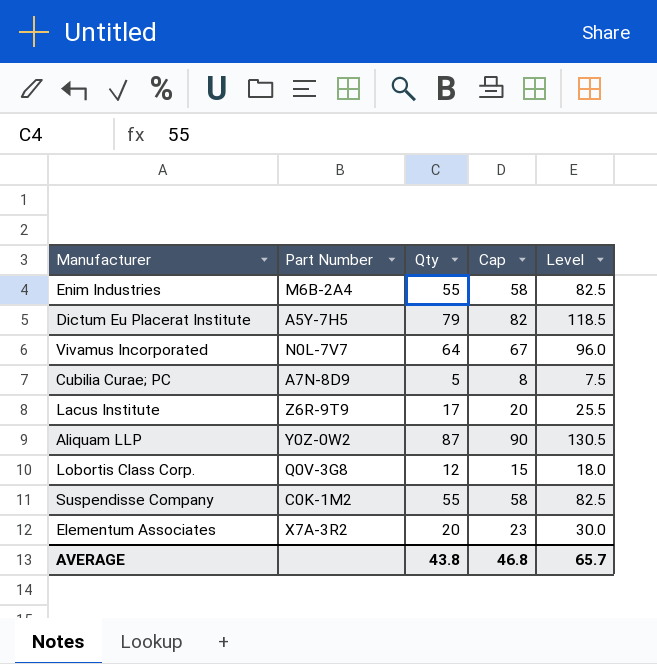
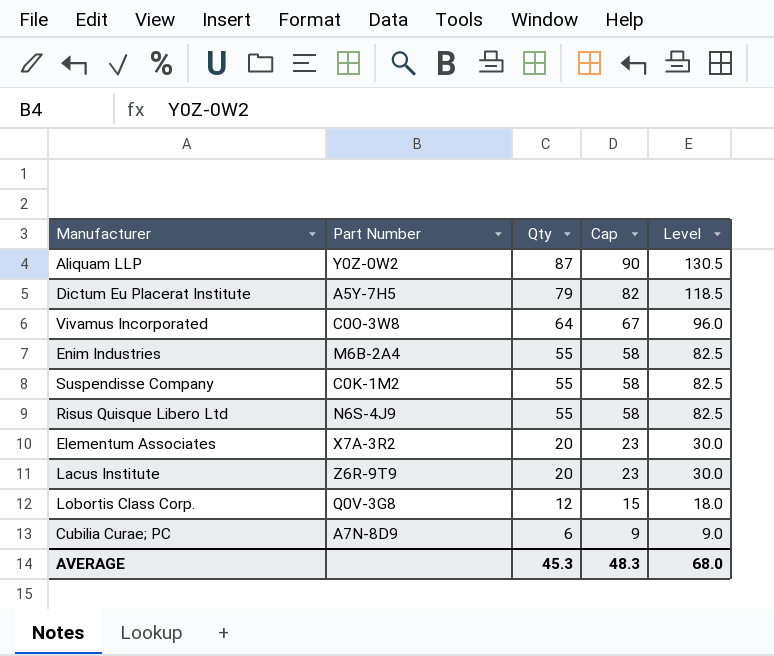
row order: none -> Qty descending
Vivamus Incorporated | Part Number: N0L-7V7 -> C0O-3W8
row Risus Quisque Libero Ltd: none -> N6S-4J9 | 55 | 58 | 82.5
Lacus Institute | Qty: 17 -> 20
Lacus Institute | Cap: 20 -> 23
Lacus Institute | Level: 25.5 -> 30.0
Cubilia Curae; PC | Qty: 5 -> 6
Cubilia Curae; PC | Cap: 8 -> 9
Cubilia Curae; PC | Level: 7.5 -> 9.0
AVERAGE | Qty: 43.8 -> 45.3
AVERAGE | Cap: 46.8 -> 48.3
AVERAGE | Level: 65.7 -> 68.0

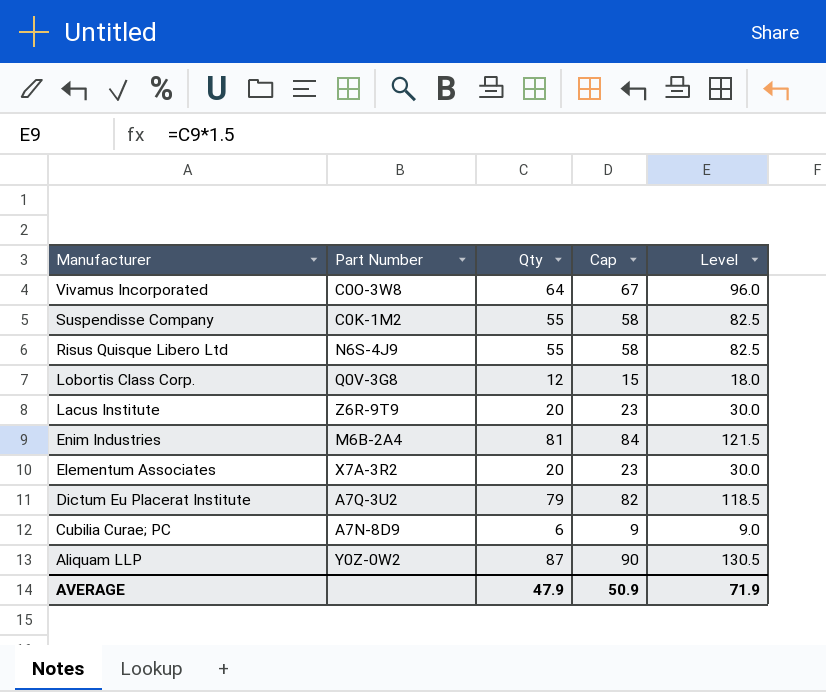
row order: Qty descending -> Manufacturer descending
Enim Industries | Qty: 55 -> 81
Enim Industries | Cap: 58 -> 84
Enim Industries | Level: 82.5 -> 121.5
Dictum Eu Placerat Institute | Part Number: A5Y-7H5 -> A7Q-3U2
AVERAGE | Qty: 45.3 -> 47.9
AVERAGE | Cap: 48.3 -> 50.9
AVERAGE | Level: 68.0 -> 71.9

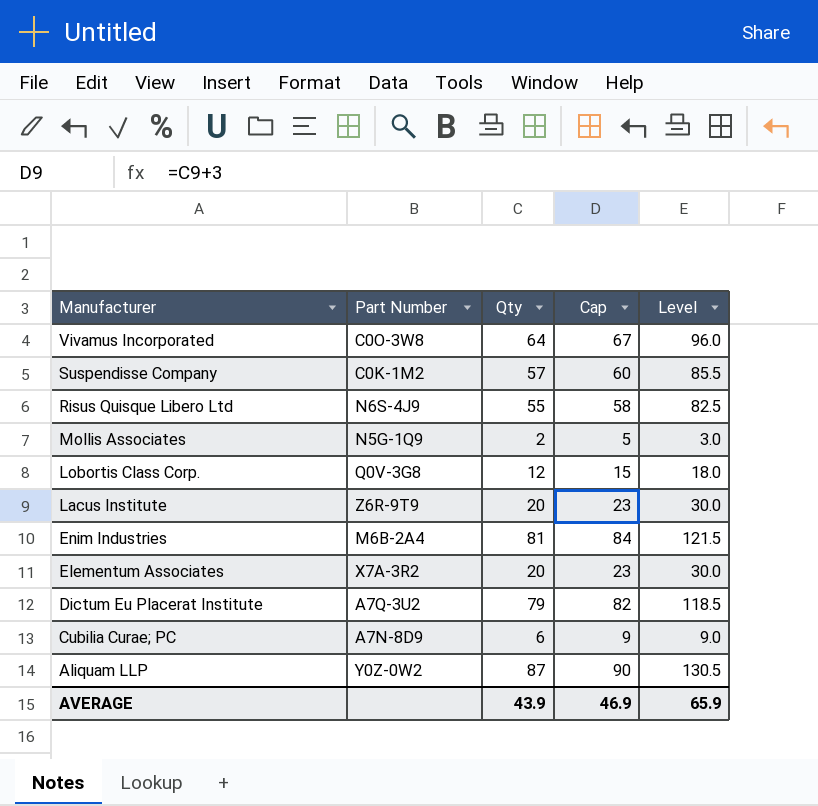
Suspendisse Company | Qty: 55 -> 57
Suspendisse Company | Cap: 58 -> 60
Suspendisse Company | Level: 82.5 -> 85.5
row Mollis Associates: none -> N5G-1Q9 | 2 | 5 | 3.0
AVERAGE | Qty: 47.9 -> 43.9
AVERAGE | Cap: 50.9 -> 46.9
AVERAGE | Level: 71.9 -> 65.9

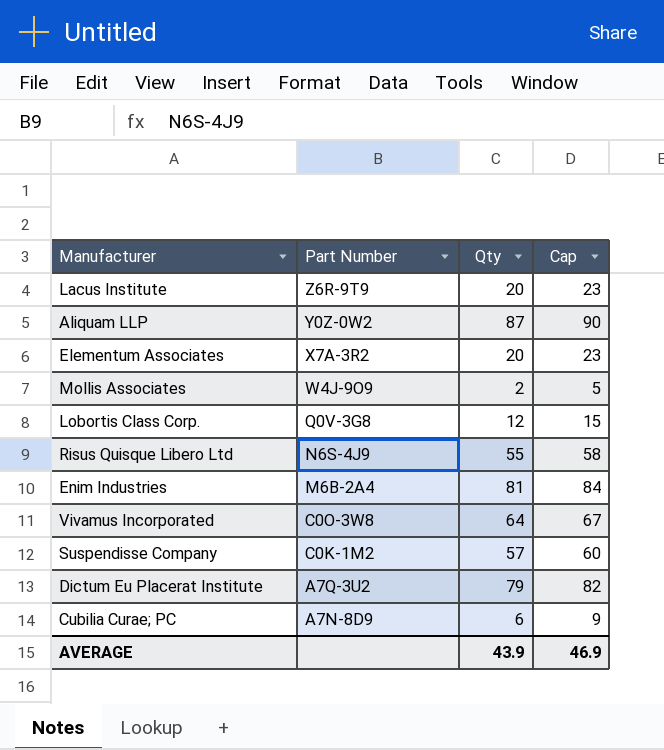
row order: Manufacturer descending -> Part Number descending
column Level | formula: [Qty] * 1.5 -> none
Mollis Associates | Part Number: N5G-1Q9 -> W4J-9O9

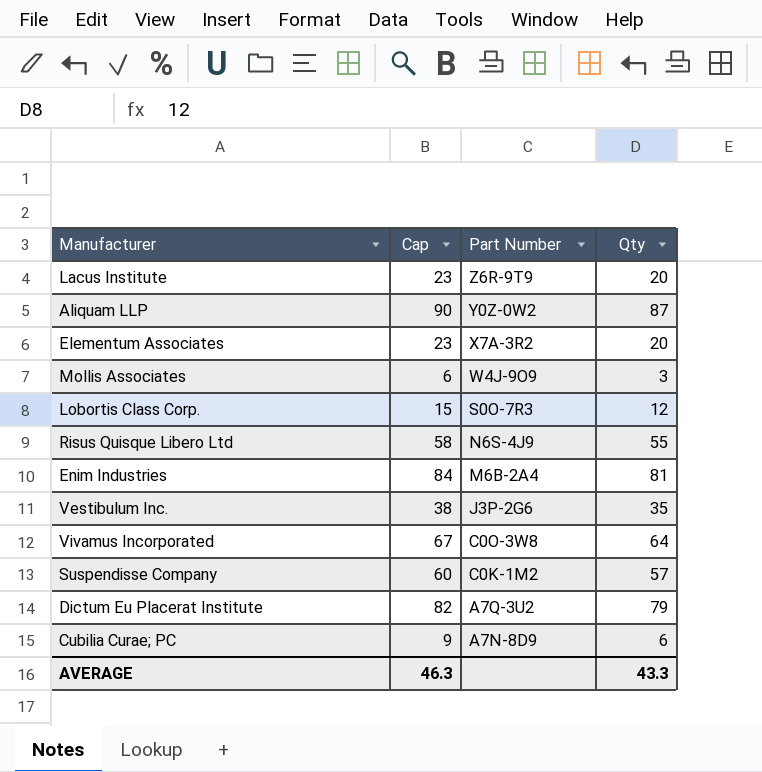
column Cap | position: 4 -> 2
Mollis Associates | Cap: 5 -> 6
Mollis Associates | Qty: 2 -> 3
Lobortis Class Corp. | Part Number: Q0V-3G8 -> S0O-7R3
row Vestibulum Inc.: none -> 38 | J3P-2G6 | 35
AVERAGE | Cap: 46.9 -> 46.3
AVERAGE | Qty: 43.9 -> 43.3

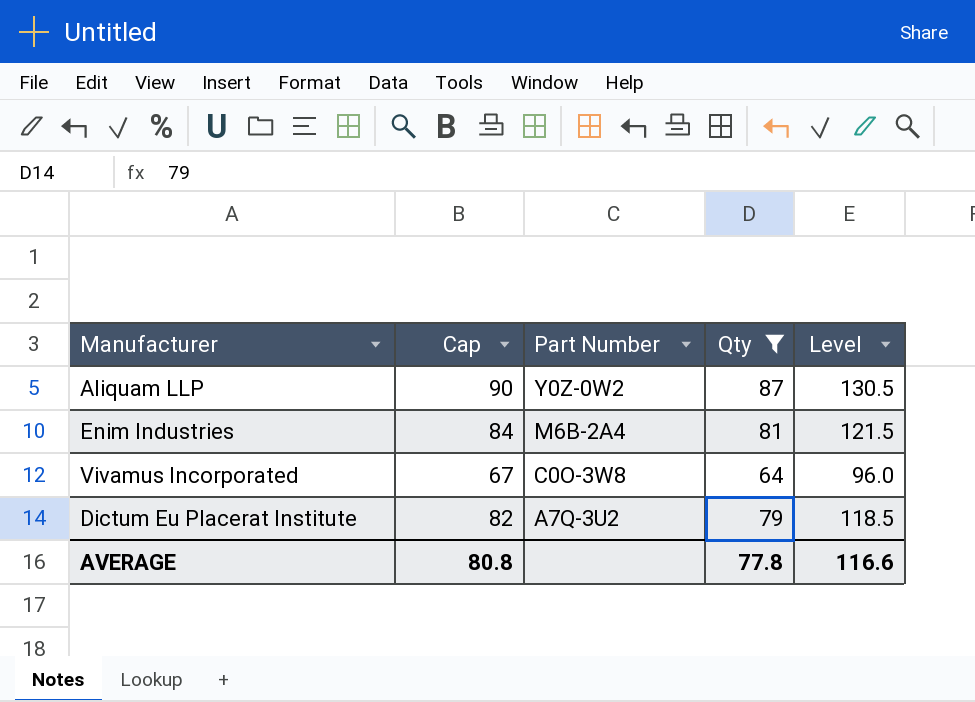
filter: none -> Qty >= 64
column Level | formula: none -> [Qty] * 1.5
AVERAGE | Cap: 46.3 -> 80.8
AVERAGE | Qty: 43.3 -> 77.8

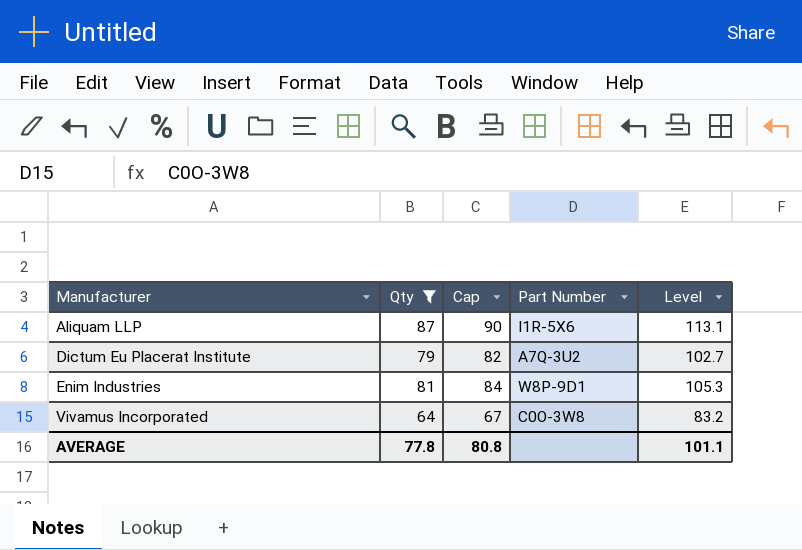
row order: Part Number descending -> Manufacturer ascending
column Qty | position: 4 -> 2
column Level | formula: [Qty] * 1.5 -> [Qty] * 1.3
Aliquam LLP | Part Number: Y0Z-0W2 -> I1R-5X6
Enim Industries | Part Number: M6B-2A4 -> W8P-9D1
AVERAGE | Level: 116.6 -> 101.1

